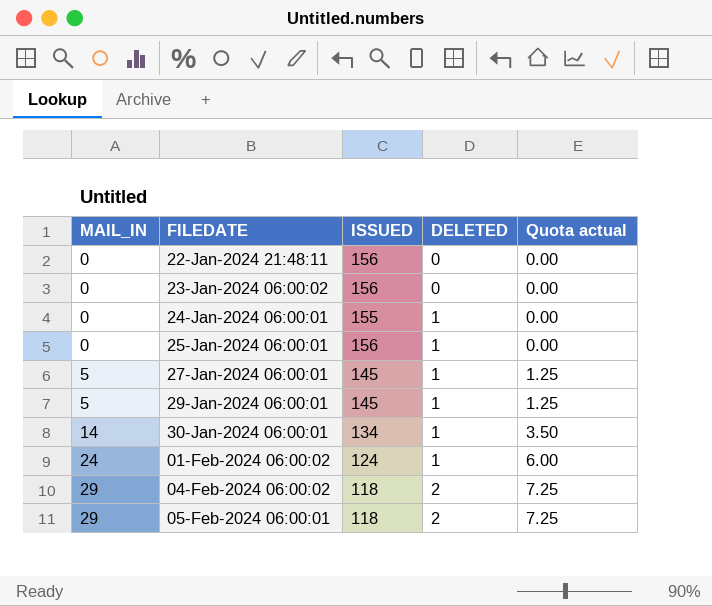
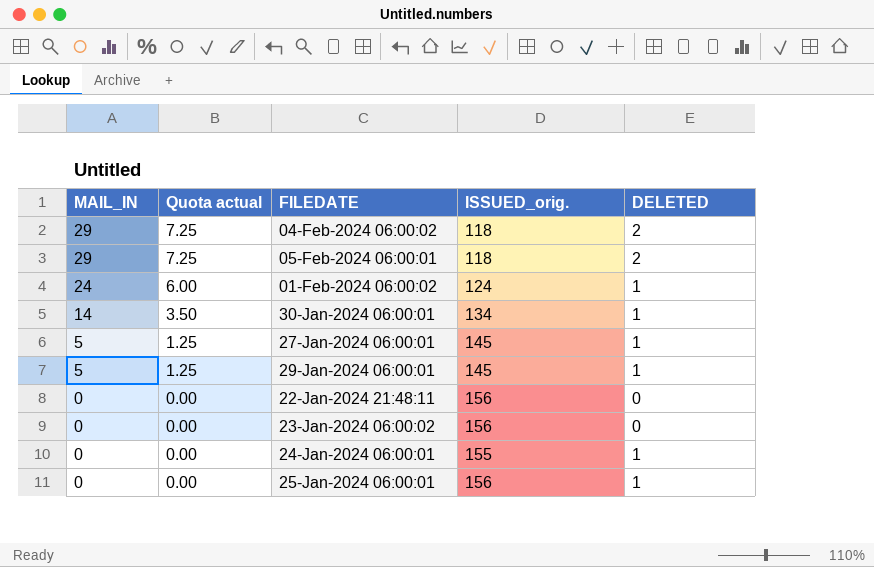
row order: MAIL_IN ascending -> MAIL_IN descending
column Quota actual | position: 5 -> 2
column name: ISSUED -> ISSUED_orig.

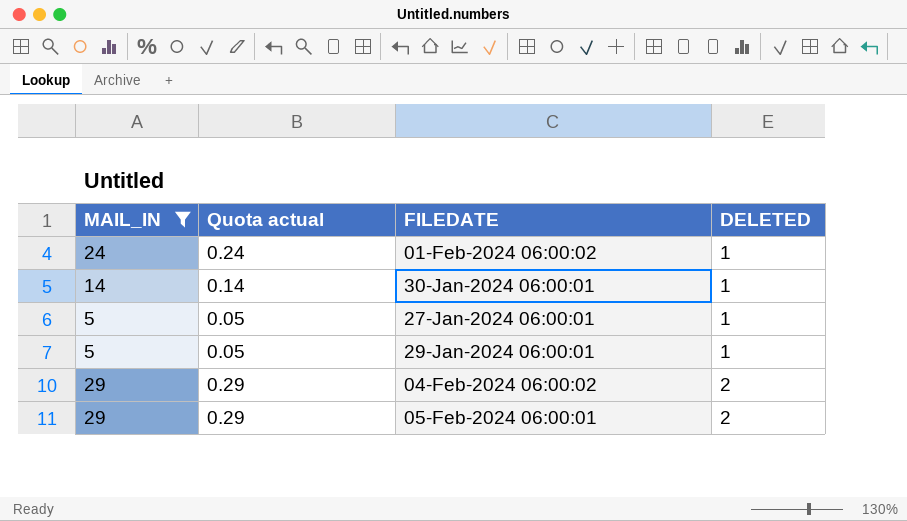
filter: none -> MAIL_IN != 0
row order: MAIL_IN descending -> DELETED ascending
column ISSUED_orig. | position: 4 -> none
column Quota actual | formula: [MAIL_IN] * 0.25 -> [MAIL_IN] * 0.01

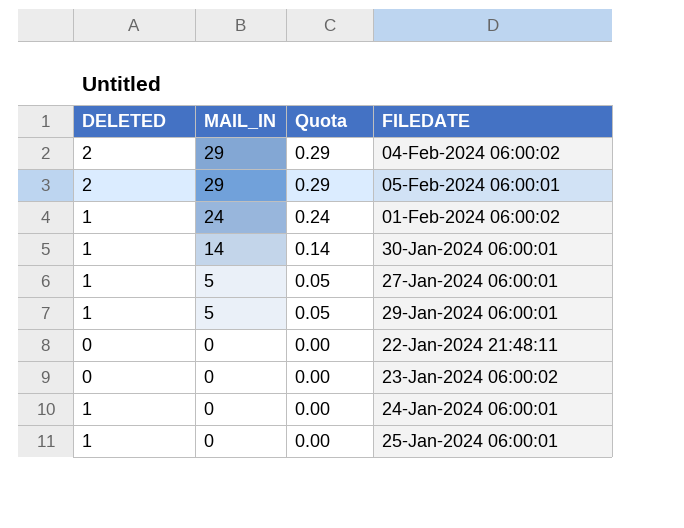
filter: MAIL_IN != 0 -> none
row order: DELETED ascending -> MAIL_IN descending
column DELETED | position: 4 -> 1
column name: Quota actual -> Quota

